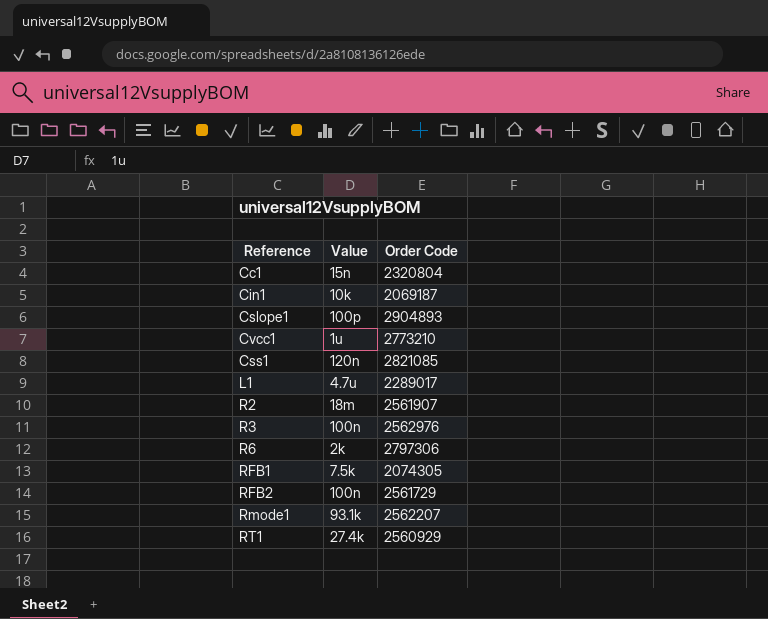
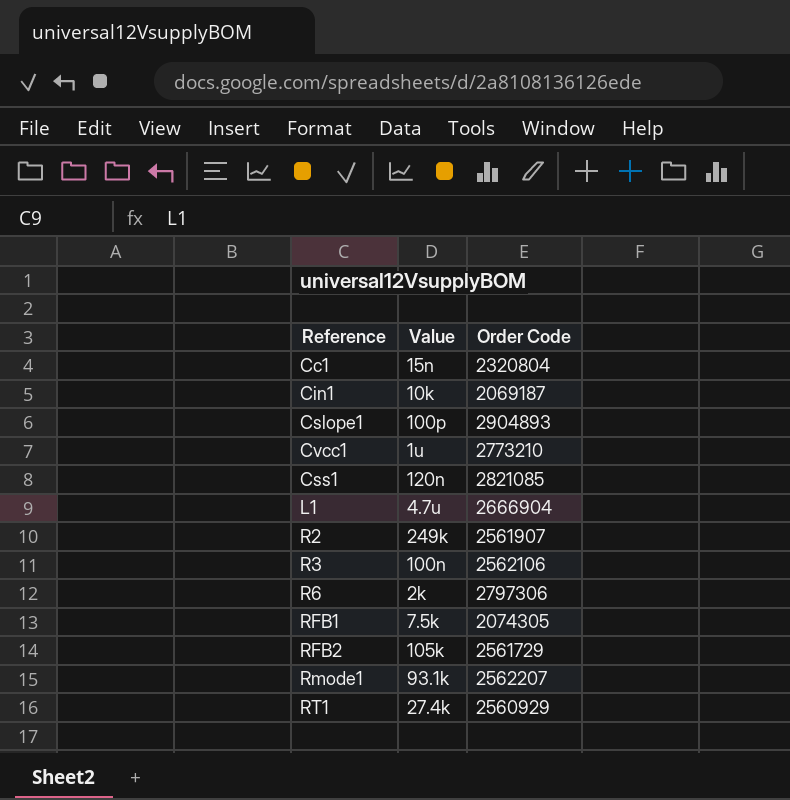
L1 | Order Code: 2289017 -> 2666904
R2 | Value: 18m -> 249k
R3 | Order Code: 2562976 -> 2562106
RFB2 | Value: 100n -> 105k

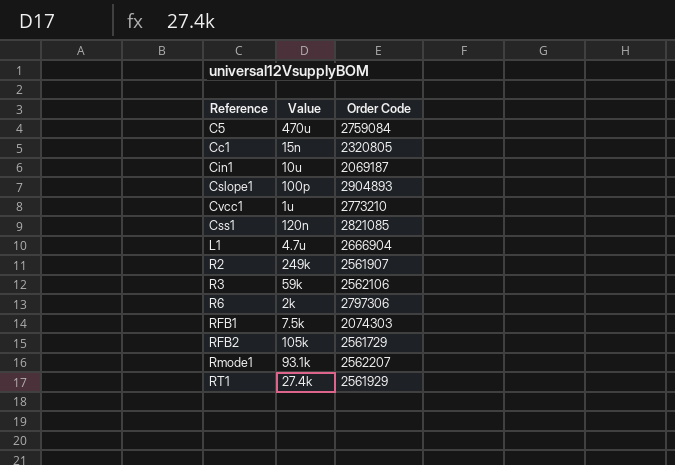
row C5: none -> 470u | 2759084
Cc1 | Order Code: 2320804 -> 2320805
Cin1 | Value: 10k -> 10u
R3 | Value: 100n -> 59k
RFB1 | Order Code: 2074305 -> 2074303
RT1 | Order Code: 2560929 -> 2561929

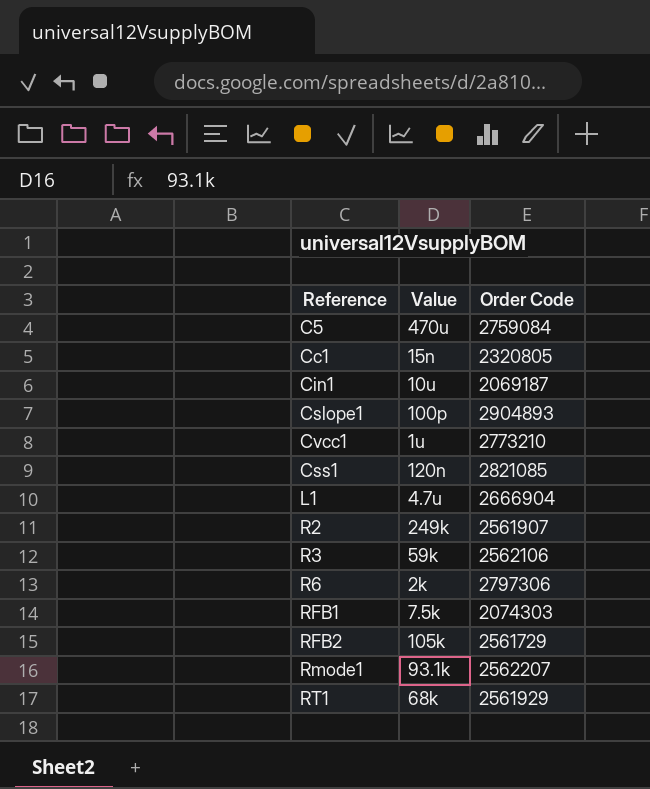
RT1 | Value: 27.4k -> 68k

